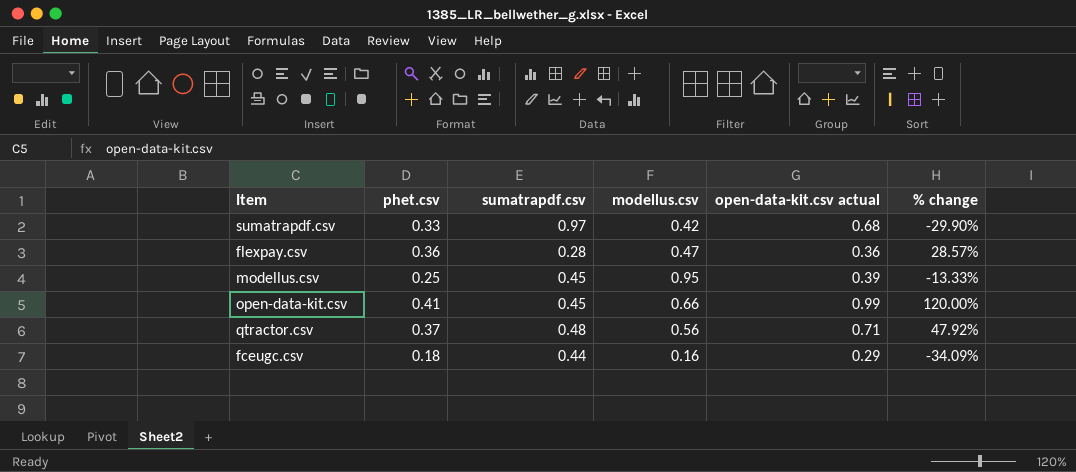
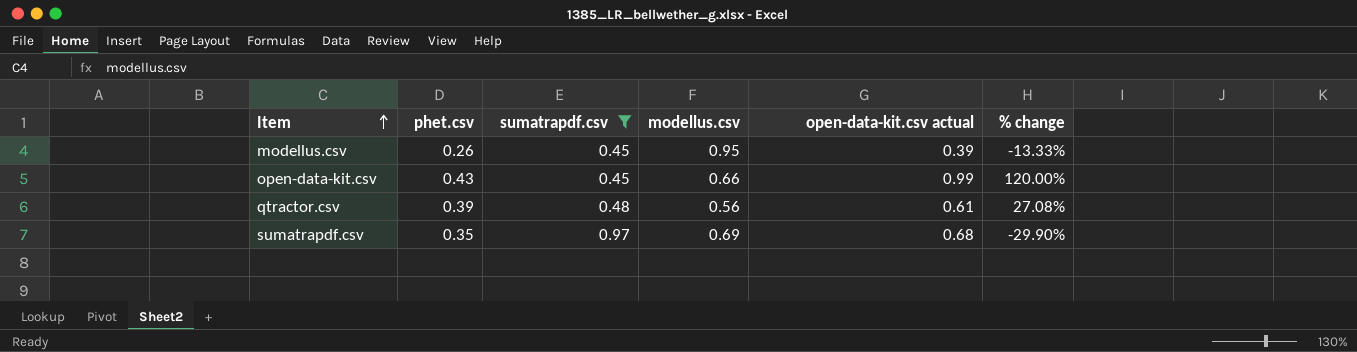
filter: none -> sumatrapdf.csv >= 0.45
row order: none -> Item ascending
modellus.csv | phet.csv: 0.25 -> 0.26
open-data-kit.csv | phet.csv: 0.41 -> 0.43
qtractor.csv | phet.csv: 0.37 -> 0.39
qtractor.csv | open-data-kit.csv actual: 0.71 -> 0.61
qtractor.csv | % change: 47.92% -> 27.08%
sumatrapdf.csv | phet.csv: 0.33 -> 0.35
sumatrapdf.csv | modellus.csv: 0.42 -> 0.69

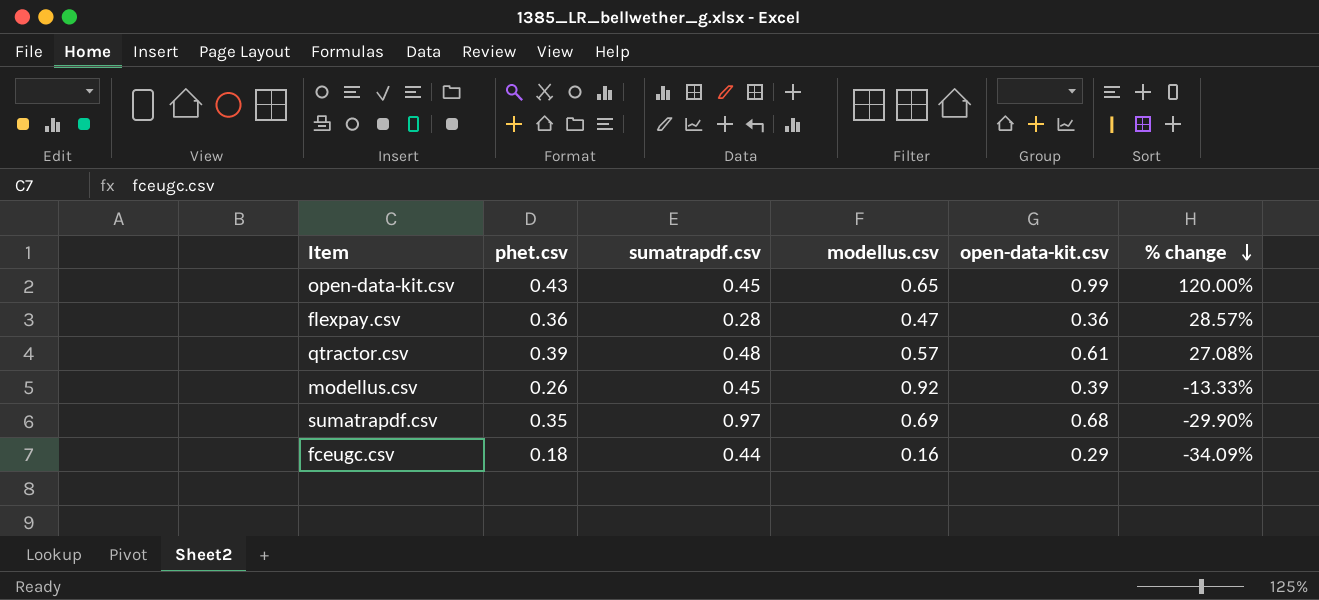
filter: sumatrapdf.csv >= 0.45 -> none
row order: Item ascending -> % change descending
column name: open-data-kit.csv actual -> open-data-kit.csv
open-data-kit.csv | modellus.csv: 0.66 -> 0.65
qtractor.csv | modellus.csv: 0.56 -> 0.57
modellus.csv | modellus.csv: 0.95 -> 0.92

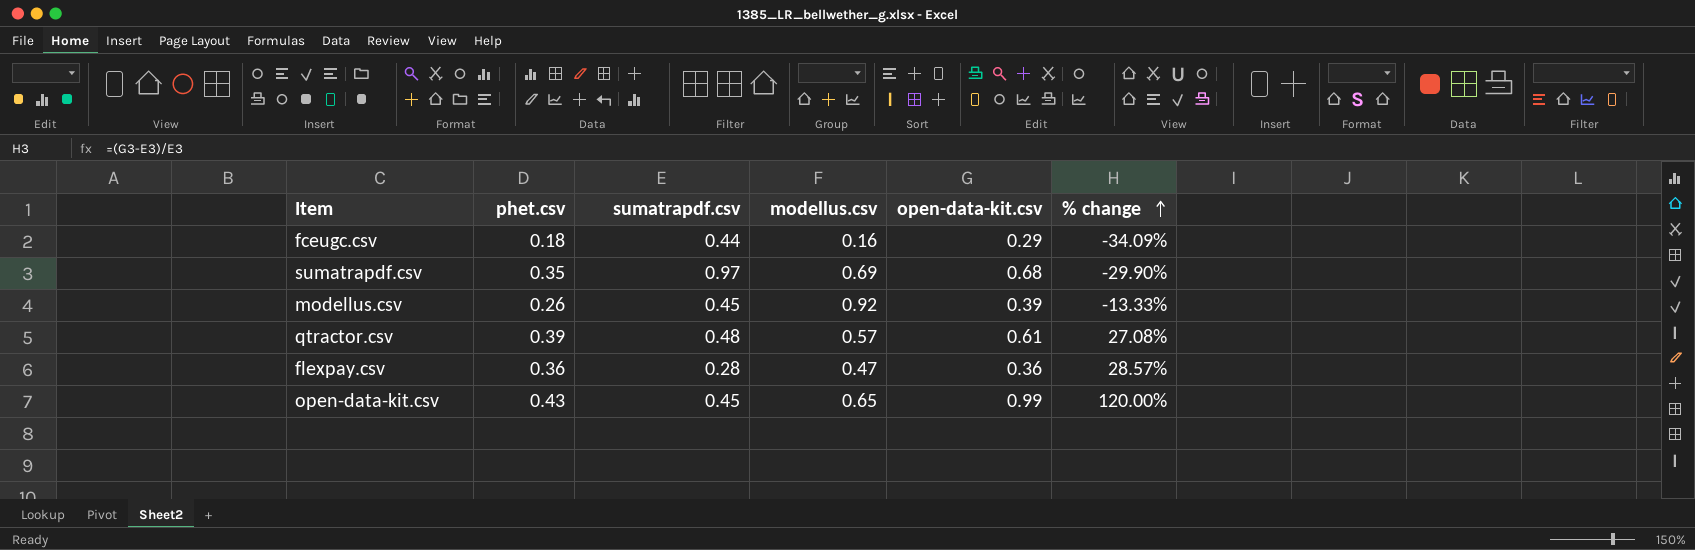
row order: % change descending -> % change ascending

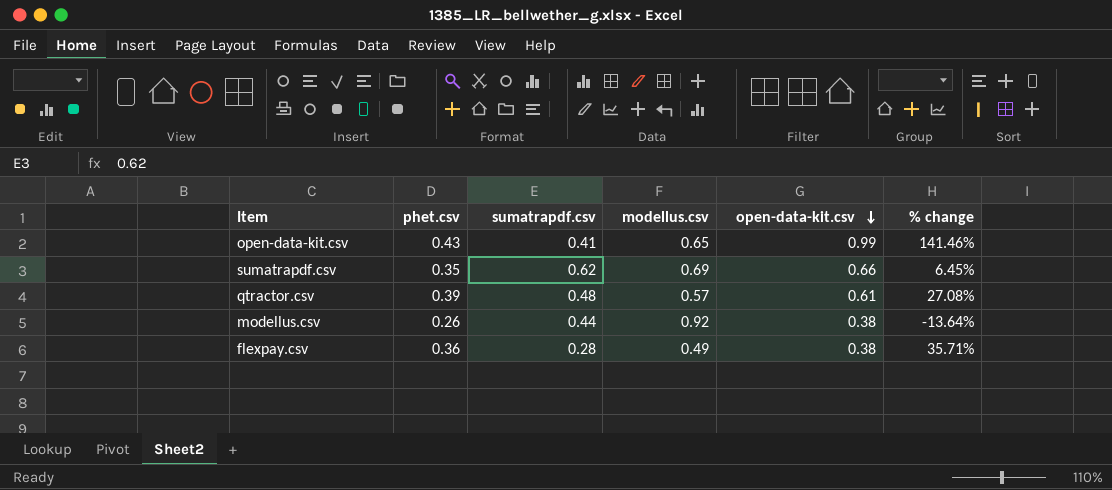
row order: % change ascending -> open-data-kit.csv descending
row fceugc.csv: 0.18 | 0.44 | 0.16 | 0.29 | -34.09% -> none
open-data-kit.csv | sumatrapdf.csv: 0.45 -> 0.41
open-data-kit.csv | % change: 120.00% -> 141.46%
sumatrapdf.csv | sumatrapdf.csv: 0.97 -> 0.62
sumatrapdf.csv | open-data-kit.csv: 0.68 -> 0.66
sumatrapdf.csv | % change: -29.90% -> 6.45%
modellus.csv | sumatrapdf.csv: 0.45 -> 0.44
modellus.csv | open-data-kit.csv: 0.39 -> 0.38
modellus.csv | % change: -13.33% -> -13.64%
flexpay.csv | modellus.csv: 0.47 -> 0.49
flexpay.csv | open-data-kit.csv: 0.36 -> 0.38
flexpay.csv | % change: 28.57% -> 35.71%

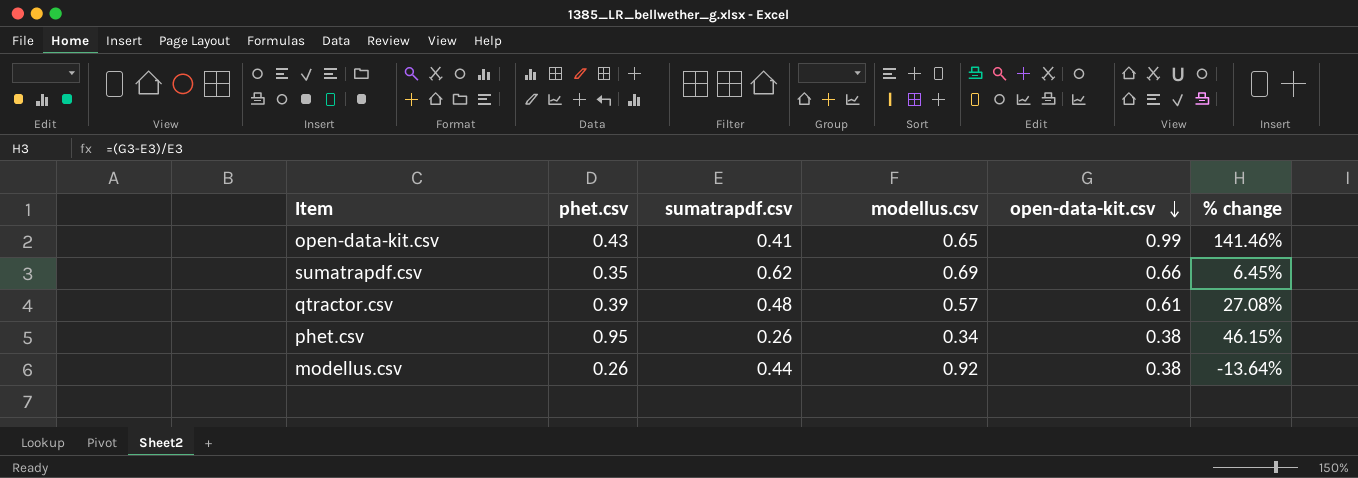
row flexpay.csv: 0.36 | 0.28 | 0.49 | 0.38 | 35.71% -> none
row phet.csv: none -> 0.95 | 0.26 | 0.34 | 0.38 | 46.15%

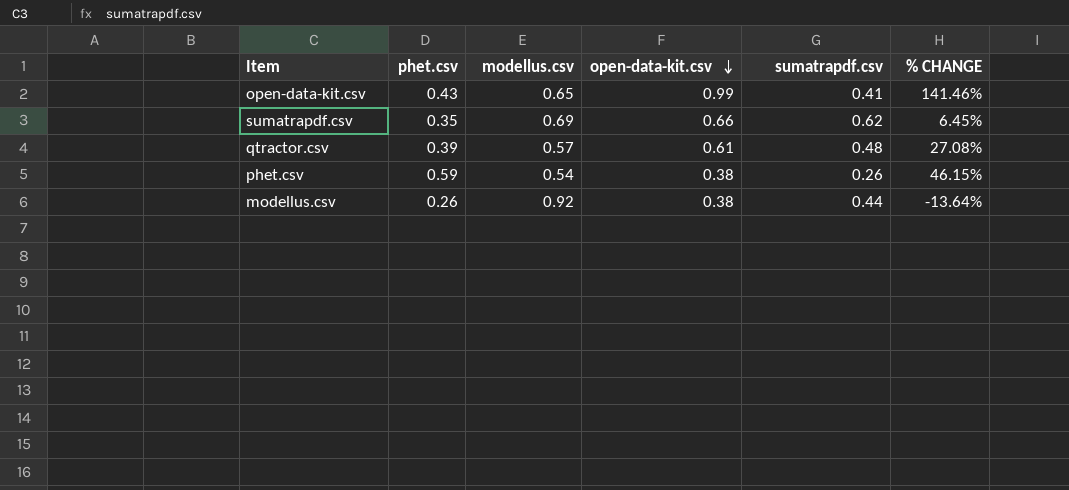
column sumatrapdf.csv | position: 3 -> 5
column name: % change -> % CHANGE
phet.csv | phet.csv: 0.95 -> 0.59
phet.csv | modellus.csv: 0.34 -> 0.54

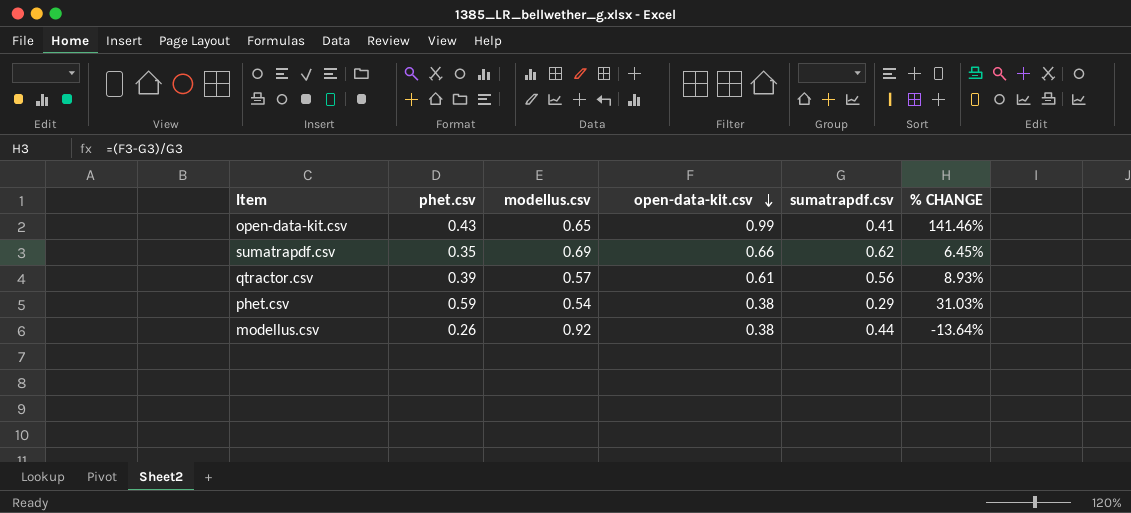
qtractor.csv | sumatrapdf.csv: 0.48 -> 0.56
qtractor.csv | % CHANGE: 27.08% -> 8.93%
phet.csv | sumatrapdf.csv: 0.26 -> 0.29
phet.csv | % CHANGE: 46.15% -> 31.03%

